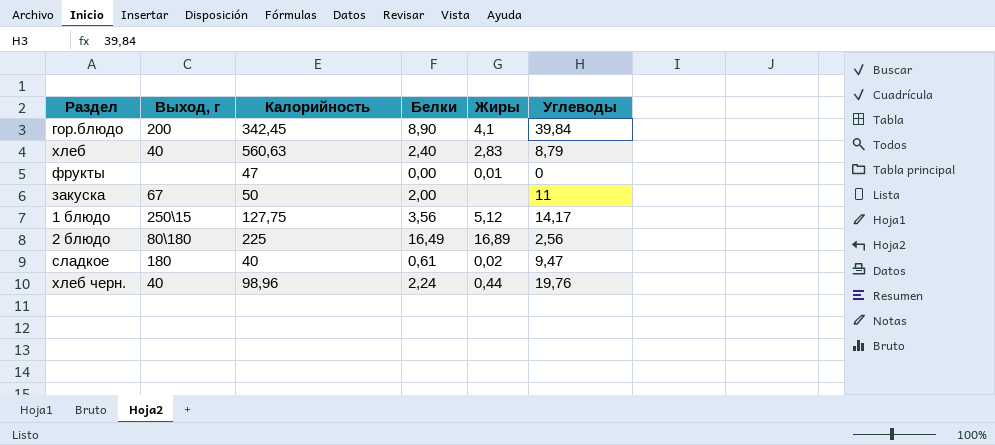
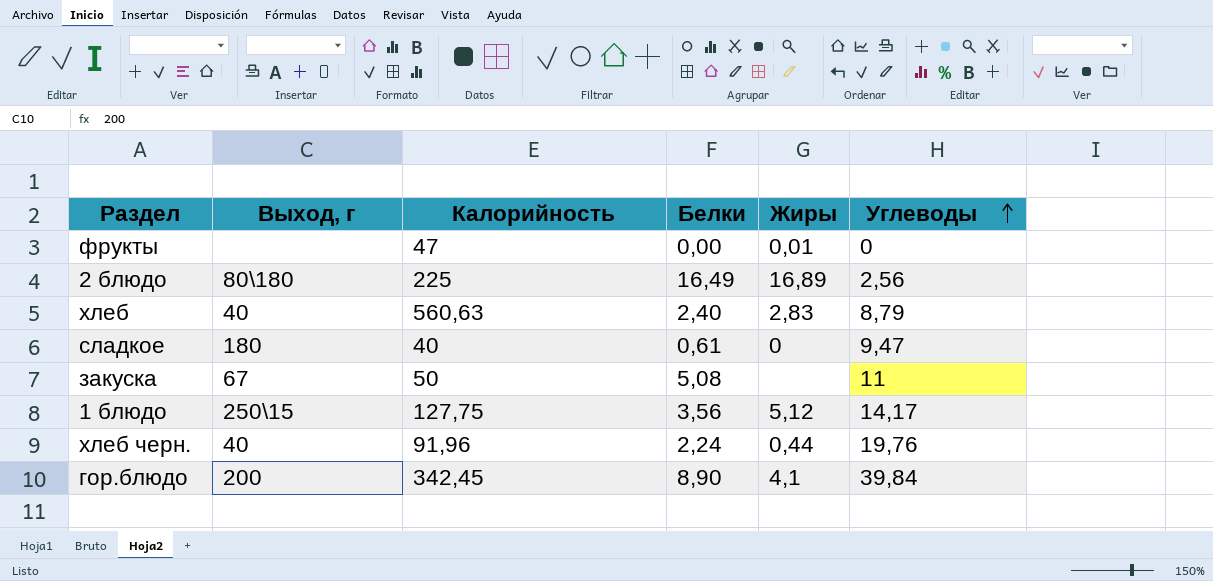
row order: none -> Углеводы ascending
сладкое | Жиры: 0,02 -> 0
закуска | Белки: 2,00 -> 5,08
хлеб черн. | Калорийность: 98,96 -> 91,96

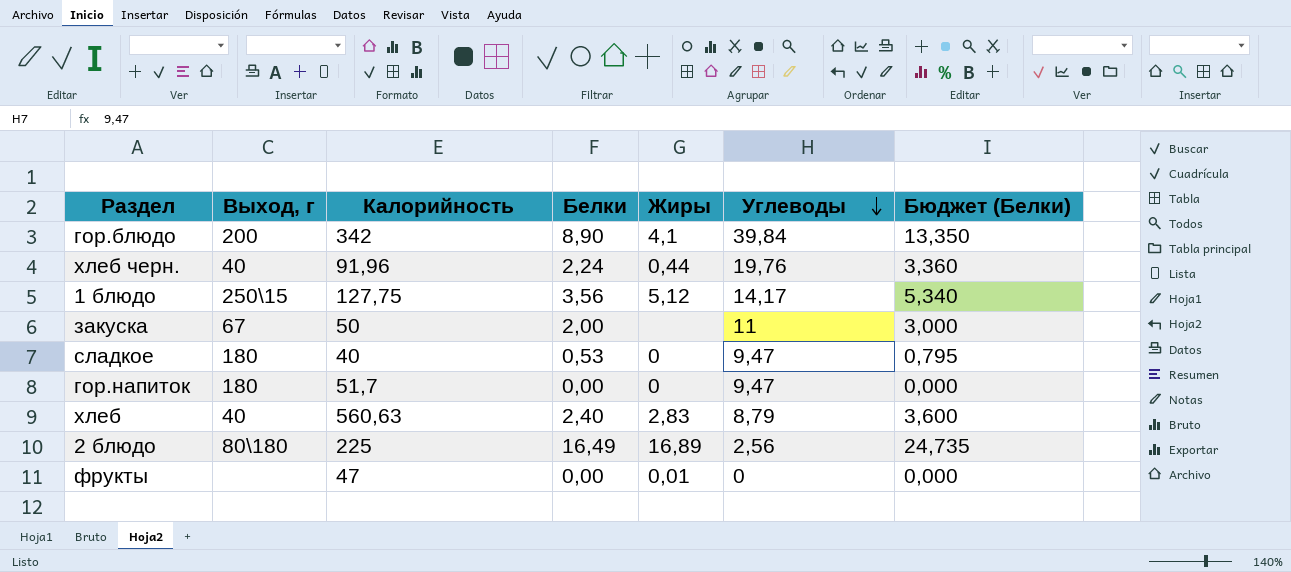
row order: Углеводы ascending -> Углеводы descending
column Бюджет (Белки) | formula: none -> [Белки] * 1,5
гор.блюдо | Калорийность: 342,45 -> 342
закуска | Белки: 5,08 -> 2,00
сладкое | Белки: 0,61 -> 0,53
row гор.напиток: none -> 180 | 51,7 | 0,00 | 0 | 9,47 | 0,000

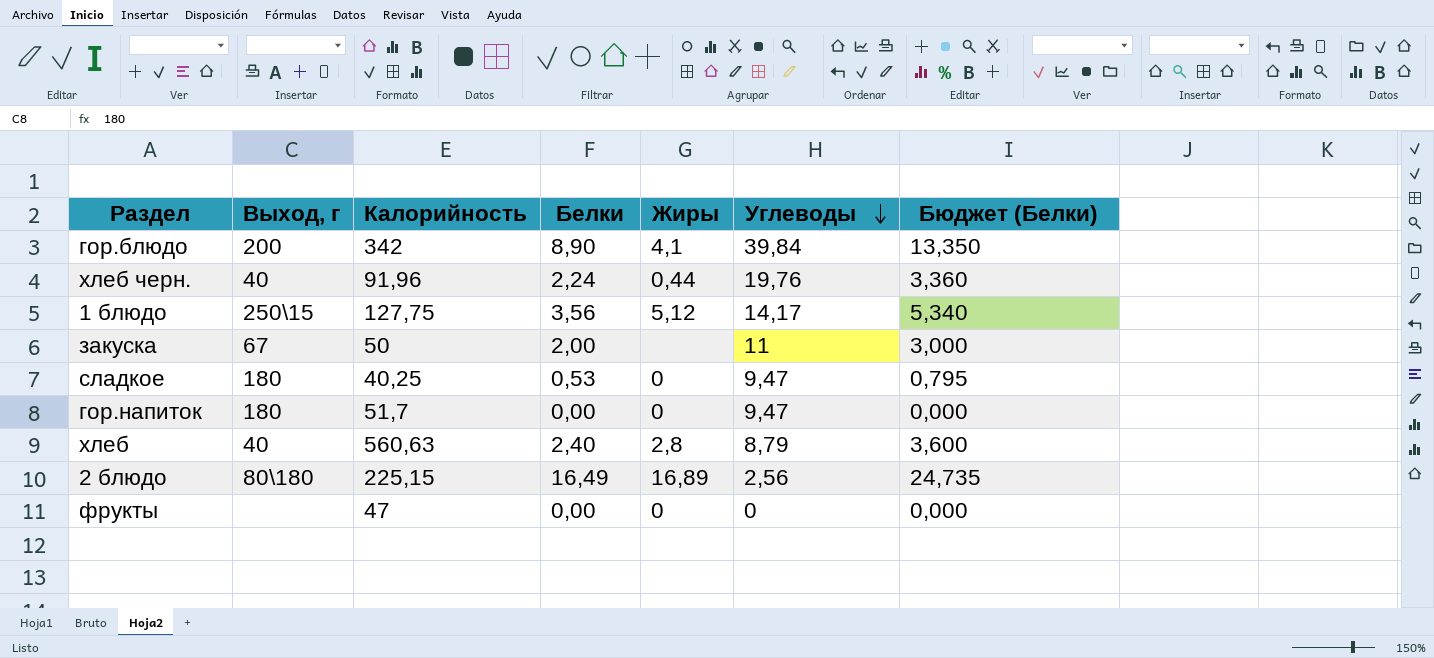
сладкое | Калорийность: 40 -> 40,25
хлеб | Жиры: 2,83 -> 2,8
2 блюдо | Калорийность: 225 -> 225,15
фрукты | Жиры: 0,01 -> 0

